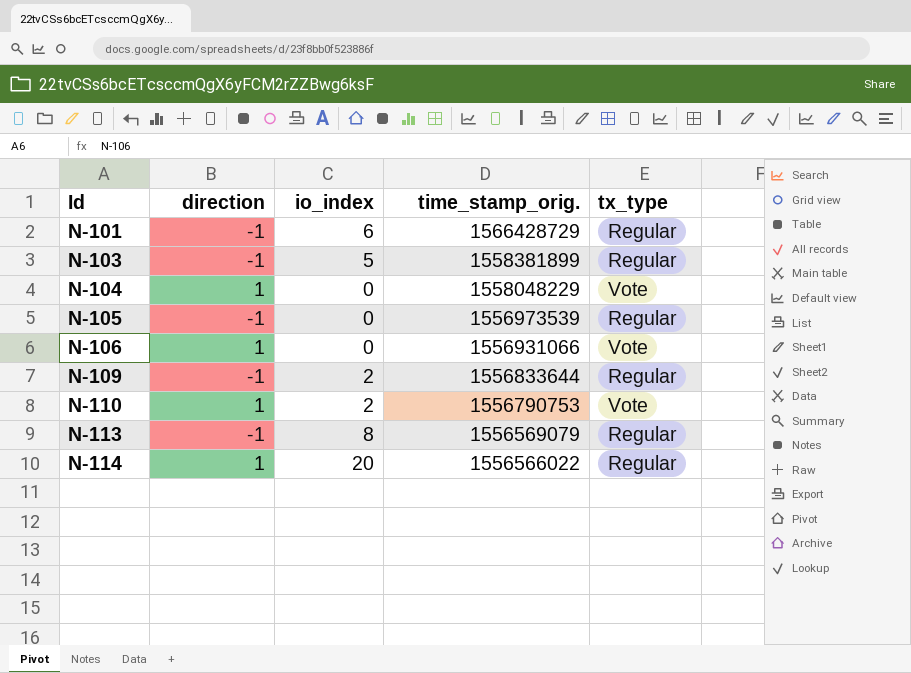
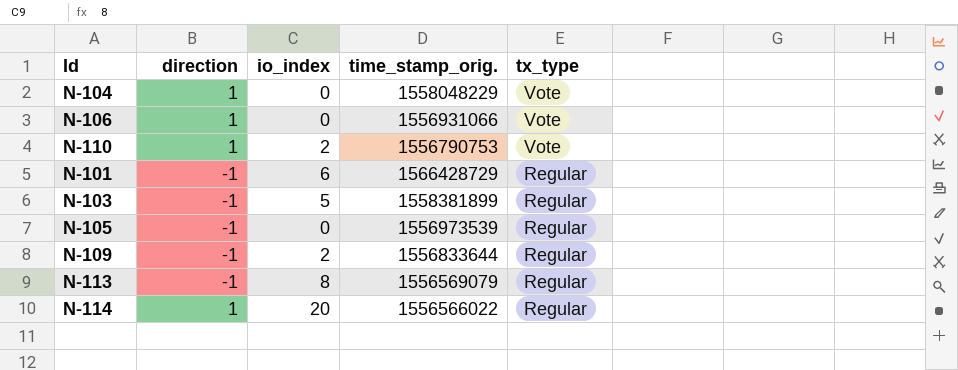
row order: Id ascending -> tx_type descending

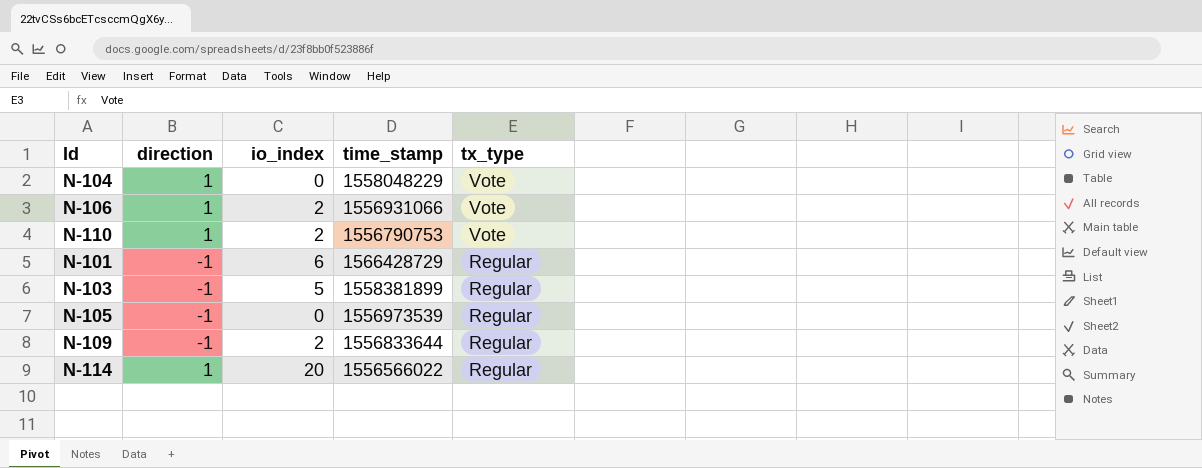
column name: time_stamp_orig. -> time_stamp
row N-113: -1 | 8 | 1556569079 | Regular -> none
N-106 | io_index: 0 -> 2

